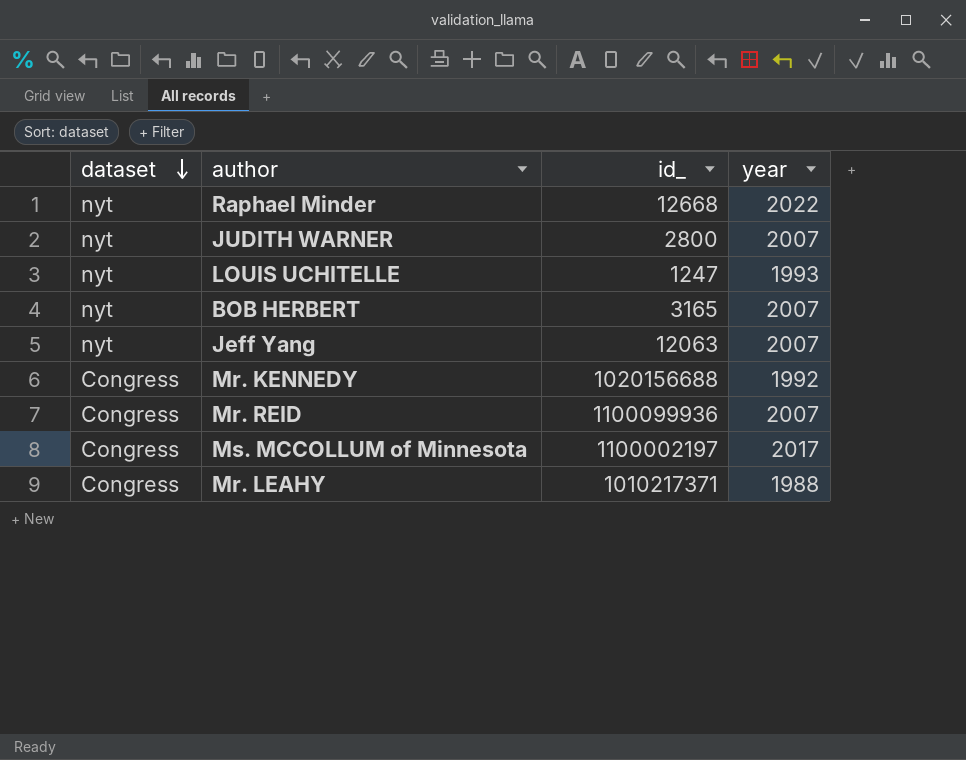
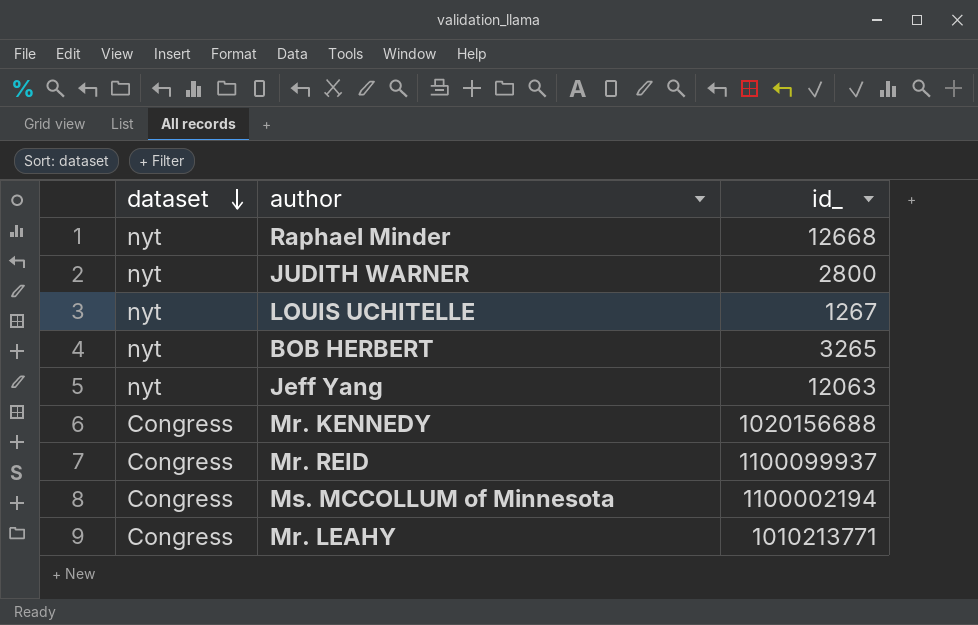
column year | position: 4 -> none
LOUIS UCHITELLE | id_: 1247 -> 1267
BOB HERBERT | id_: 3165 -> 3265
Mr. REID | id_: 1100099936 -> 1100099937
Ms. MCCOLLUM of Minnesota | id_: 1100002197 -> 1100002194
Mr. LEAHY | id_: 1010217371 -> 1010213771

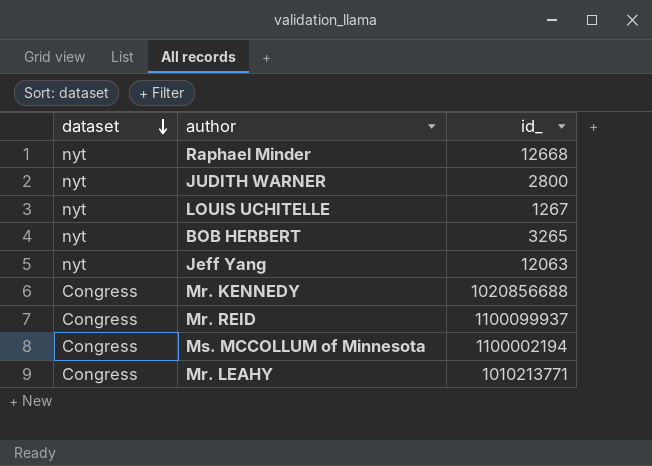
Mr. KENNEDY | id_: 1020156688 -> 1020856688

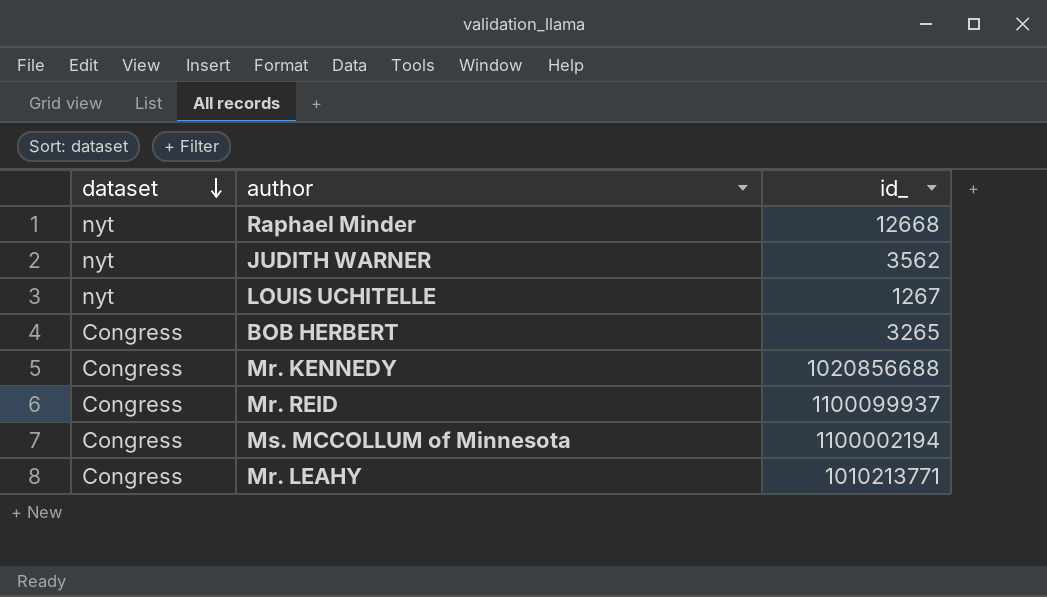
row Jeff Yang: nyt | 12063 -> none
JUDITH WARNER | id_: 2800 -> 3562
BOB HERBERT | dataset: nyt -> Congress

